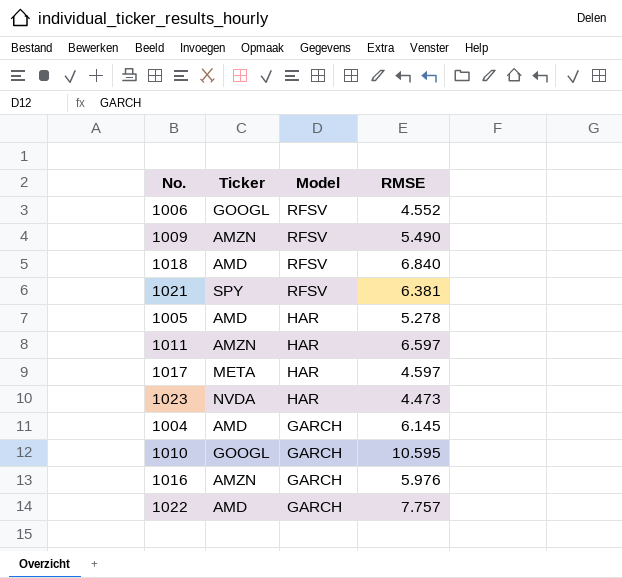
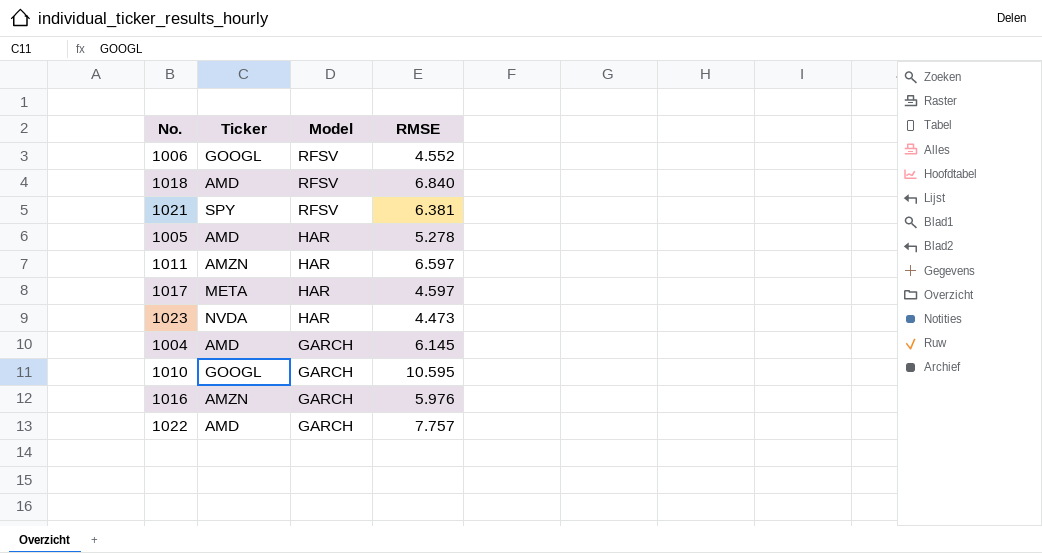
row 1009: AMZN | RFSV | 5.490 -> none

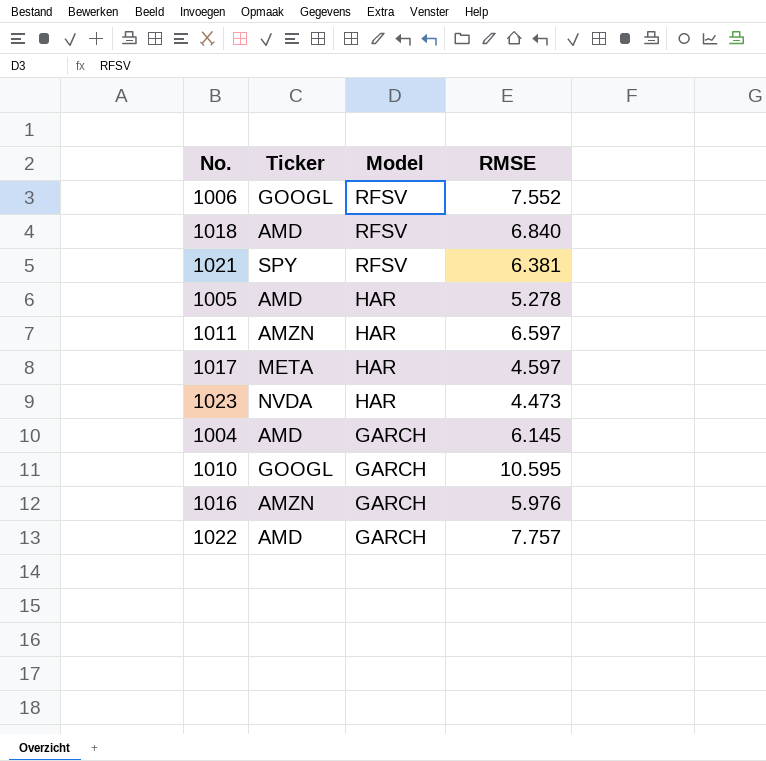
1006 | RMSE: 4.552 -> 7.552

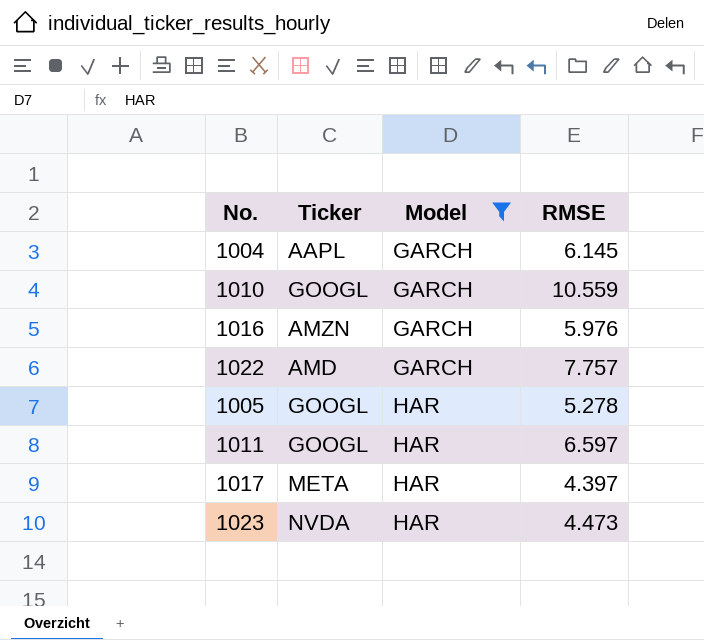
filter: none -> Model != RFSV
row order: Model descending -> Model ascending
1004 | Ticker: AMD -> AAPL
1010 | RMSE: 10.595 -> 10.559
1005 | Ticker: AMD -> GOOGL
1011 | Ticker: AMZN -> GOOGL
1017 | RMSE: 4.597 -> 4.397

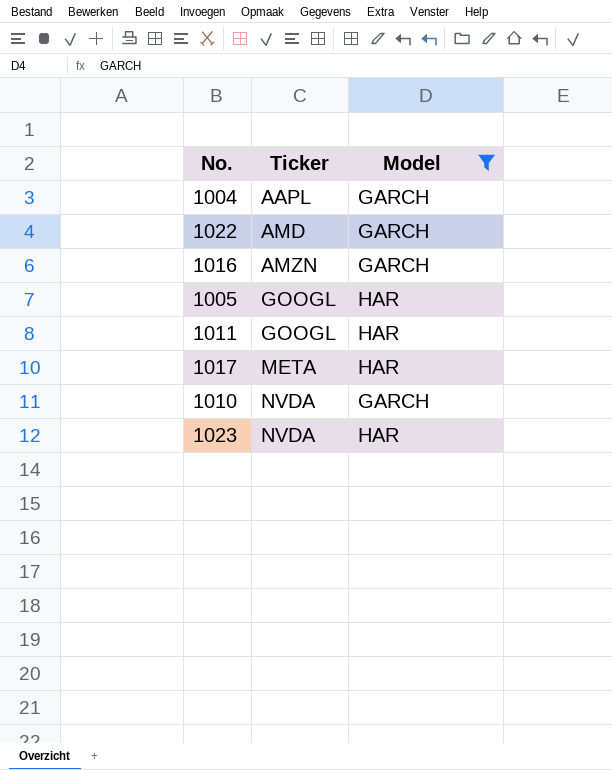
row order: Model ascending -> Ticker ascending
column RMSE | position: 4 -> none
1010 | Ticker: GOOGL -> NVDA

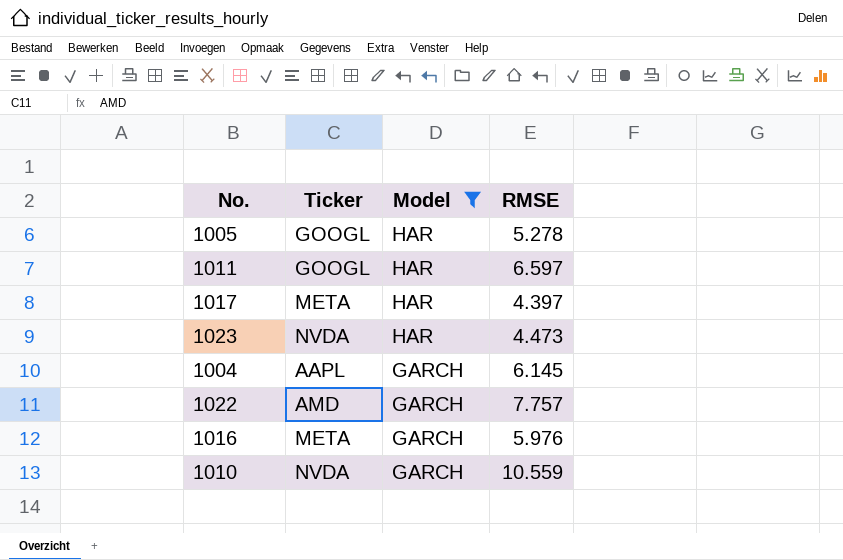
row order: Ticker ascending -> Model descending
column RMSE | position: none -> 4
1016 | Ticker: AMZN -> META

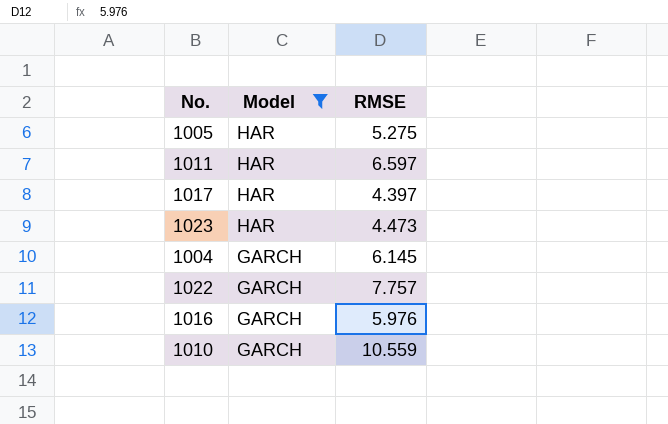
column Ticker | position: 2 -> none
1005 | RMSE: 5.278 -> 5.275

